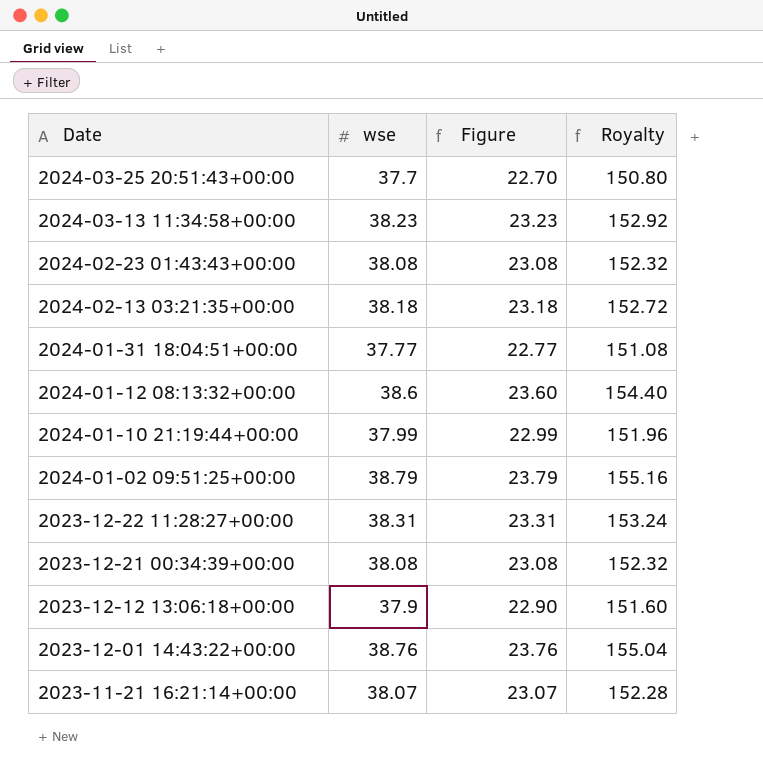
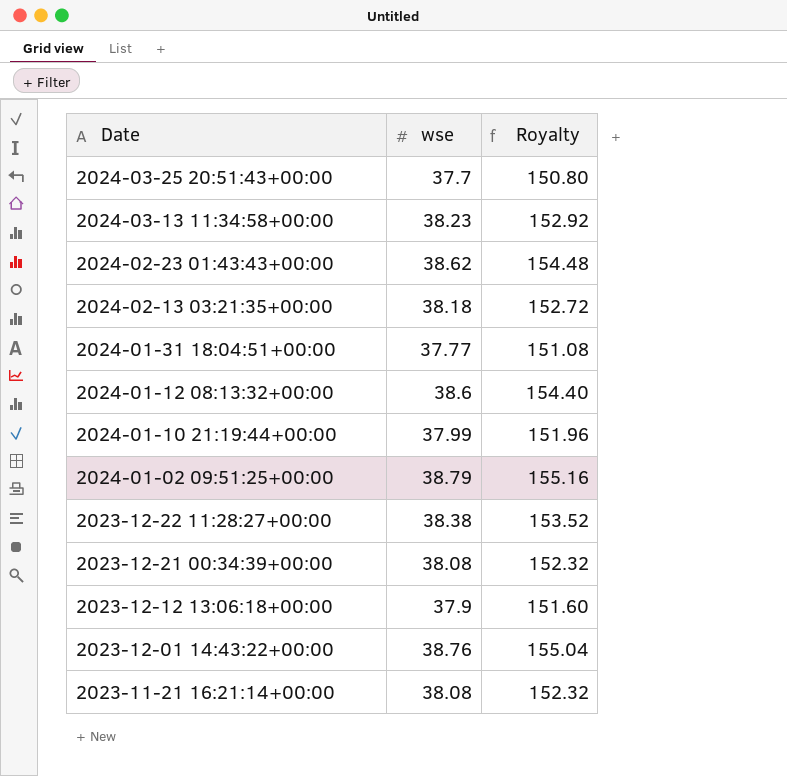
column Figure | formula: [wse] - 15 -> none
2024-02-23 01:43:43+00:00 | wse: 38.08 -> 38.62
2024-02-23 01:43:43+00:00 | Royalty: 152.32 -> 154.48
2023-12-22 11:28:27+00:00 | wse: 38.31 -> 38.38
2023-12-22 11:28:27+00:00 | Royalty: 153.24 -> 153.52
2023-11-21 16:21:14+00:00 | wse: 38.07 -> 38.08
2023-11-21 16:21:14+00:00 | Royalty: 152.28 -> 152.32

